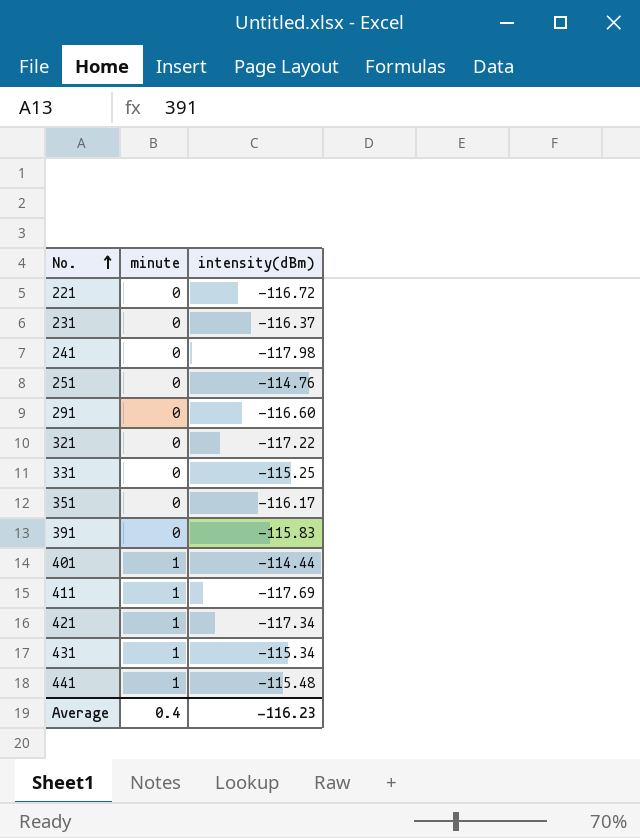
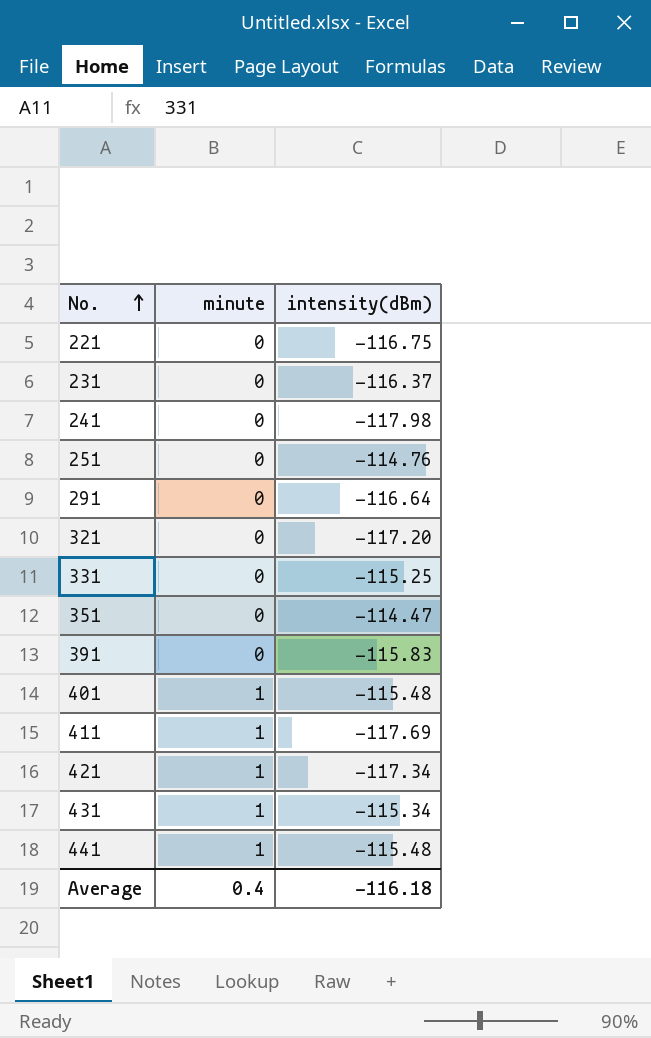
221 | intensity(dBm): -116.72 -> -116.75
291 | intensity(dBm): -116.60 -> -116.64
321 | intensity(dBm): -117.22 -> -117.20
351 | intensity(dBm): -116.17 -> -114.47
401 | intensity(dBm): -114.44 -> -115.48
Average | intensity(dBm): -116.23 -> -116.18

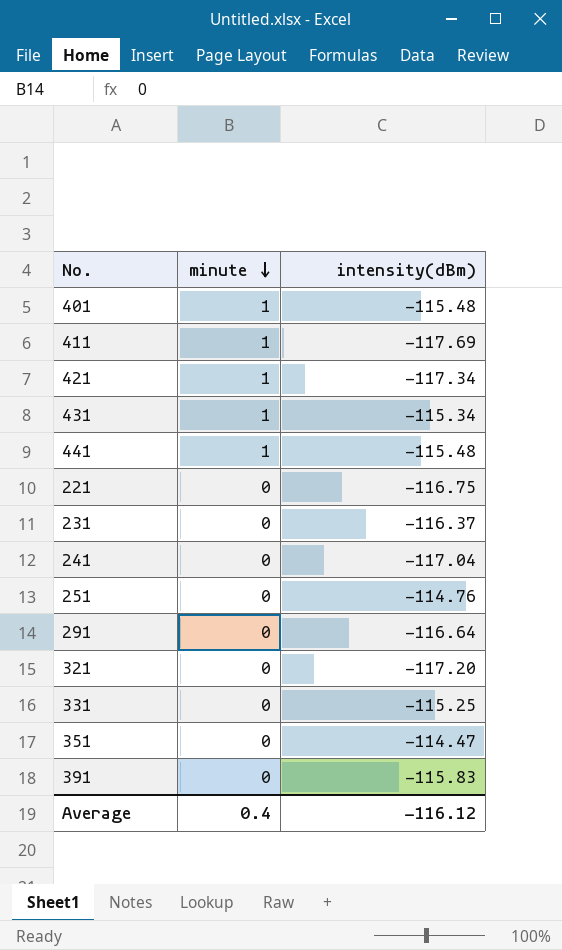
row order: No. ascending -> minute descending
241 | intensity(dBm): -117.98 -> -117.04
Average | intensity(dBm): -116.18 -> -116.12

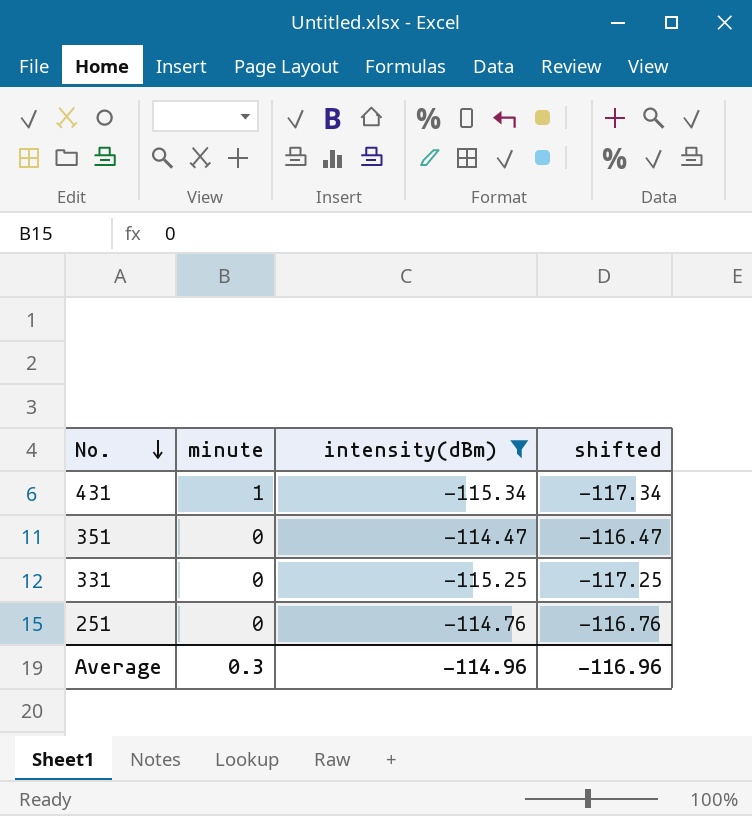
filter: none -> intensity(dBm) >= -115.34
row order: minute descending -> No. descending
column shifted | formula: none -> [intensity(dBm)] - 2
Average | minute: 0.4 -> 0.3
Average | intensity(dBm): -116.12 -> -114.96

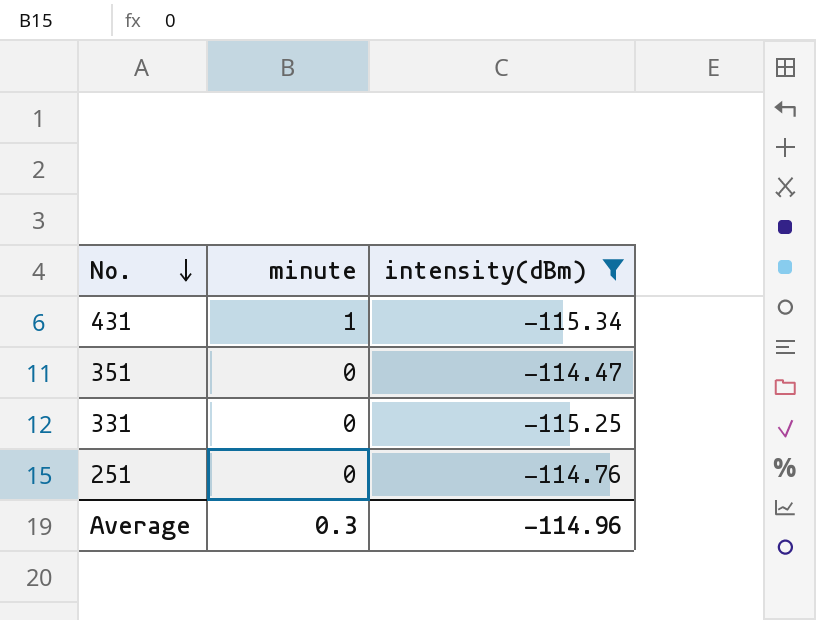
column shifted | formula: [intensity(dBm)] - 2 -> none

